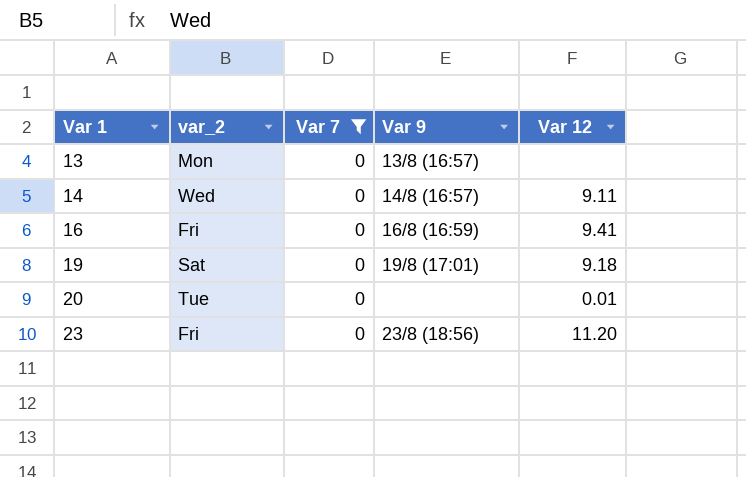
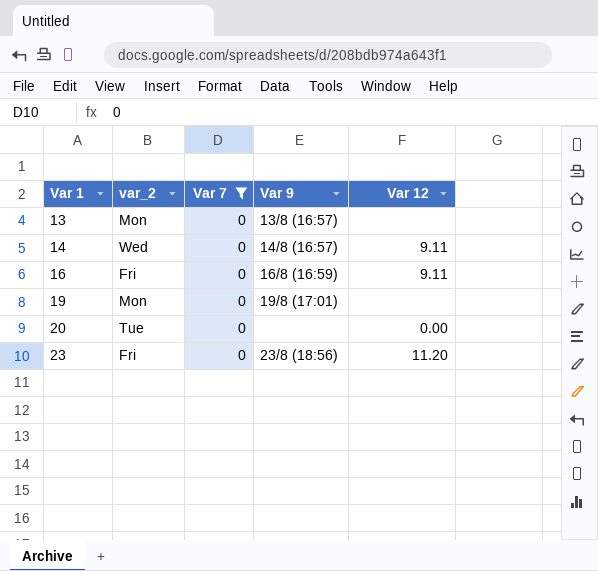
16 | Var 12: 9.41 -> 9.11
19 | var_2: Sat -> Mon
19 | Var 12: 9.18 -> none
20 | Var 12: 0.01 -> 0.00

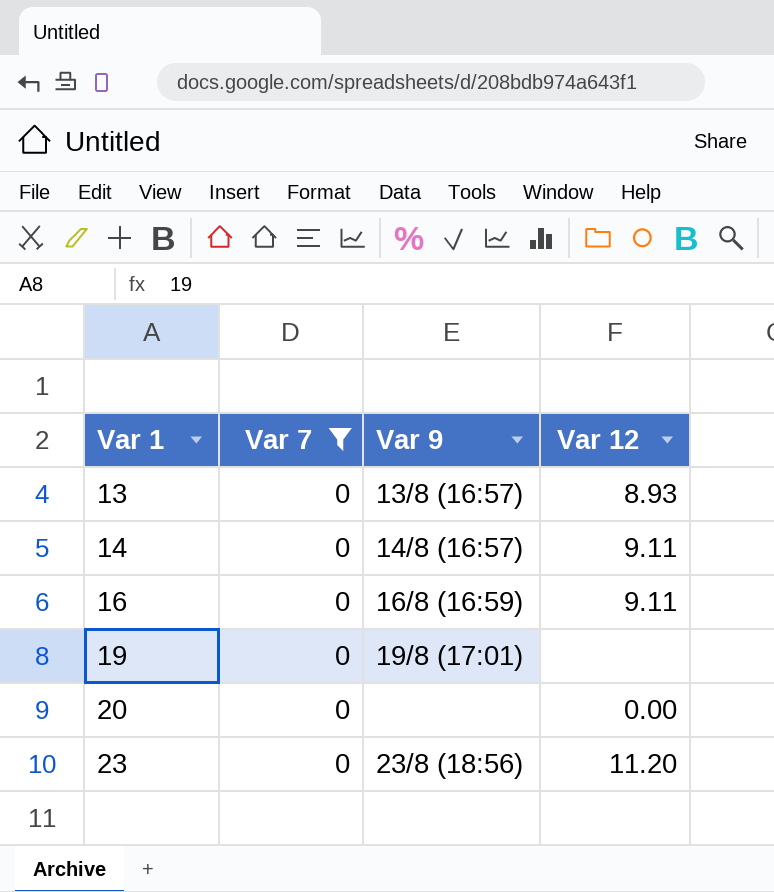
column var_2 | position: 2 -> none
13 | Var 12: none -> 8.93

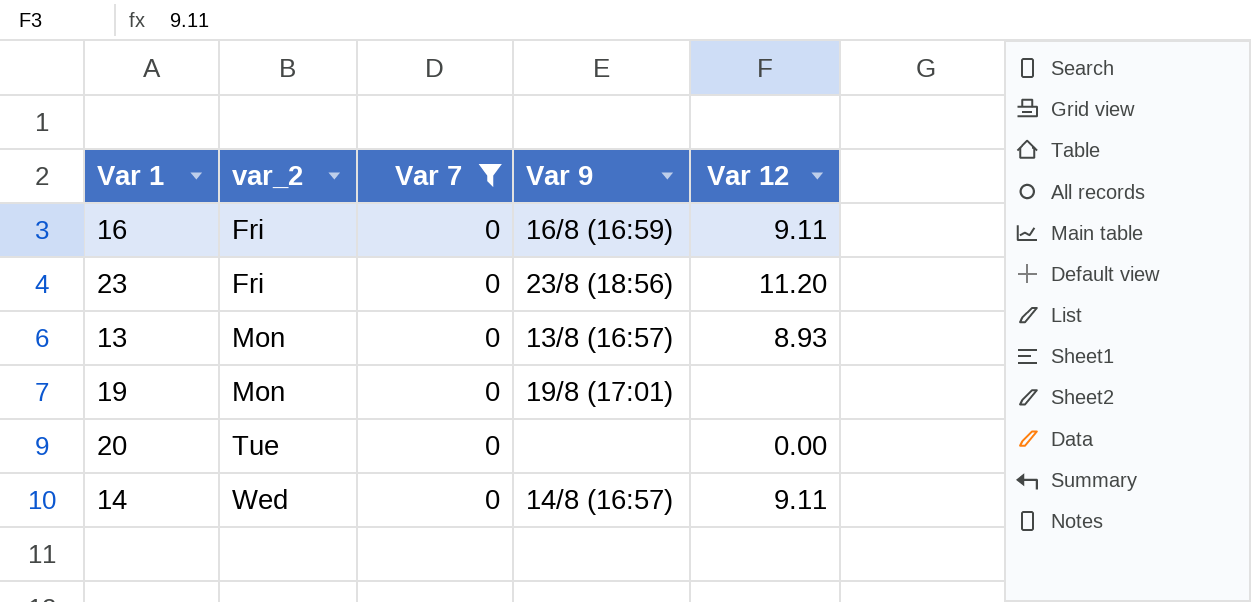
row order: Var 1 ascending -> var_2 ascending
column var_2 | position: none -> 2

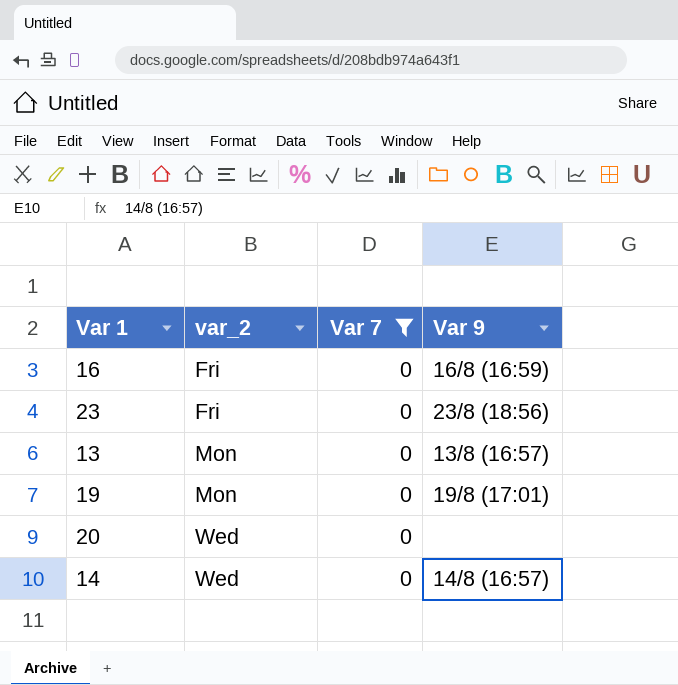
column Var 12 | position: 5 -> none
20 | var_2: Tue -> Wed

